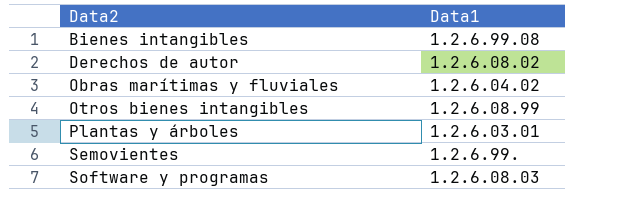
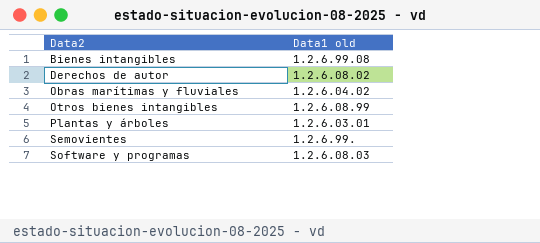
column name: Data1 -> Data1 old

